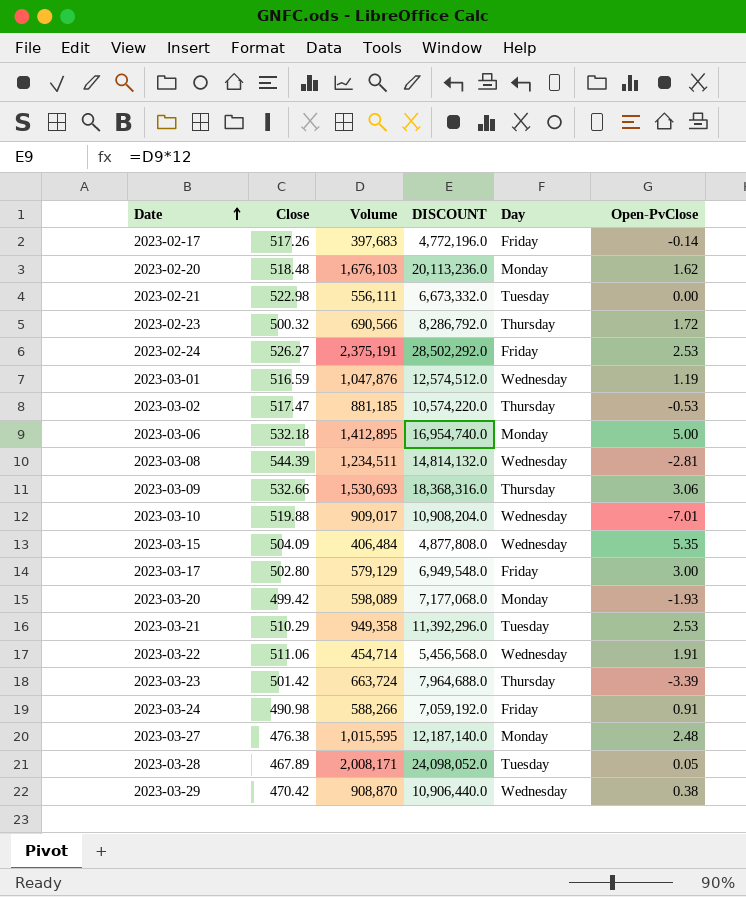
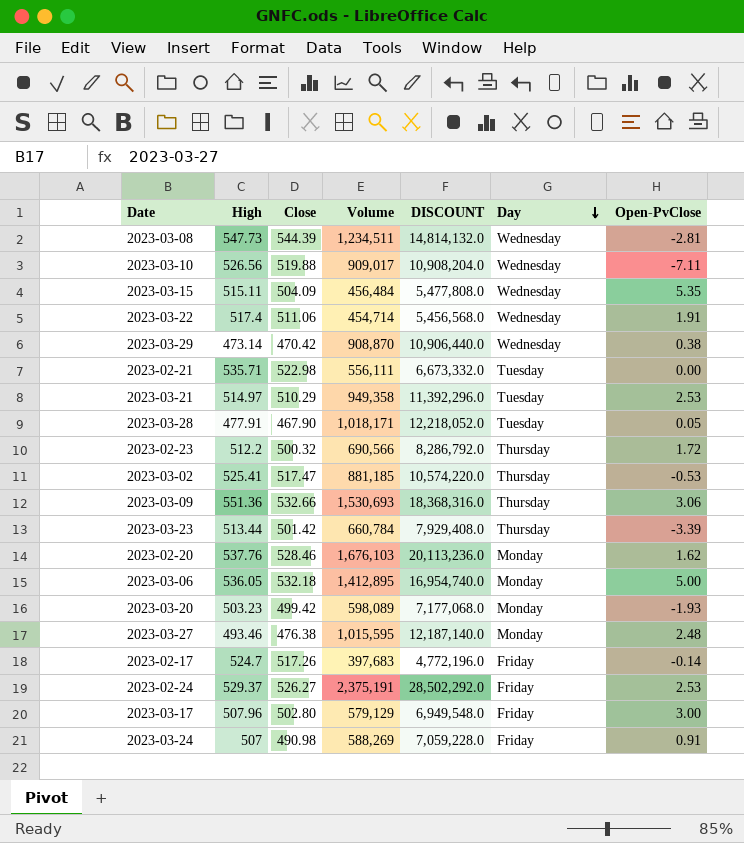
row order: Date ascending -> Day descending
column High | position: none -> 2
row 2023-03-01: 516.59 | 1,047,876 | 12,574,512.0 | Wednesday | 1.19 -> none
2023-03-10 | Open-PvClose: -7.01 -> -7.11
2023-03-15 | Volume: 406,484 -> 456,484
2023-03-15 | DISCOUNT: 4,877,808.0 -> 5,477,808.0
2023-03-28 | Close: 467.89 -> 467.90
2023-03-28 | Volume: 2,008,171 -> 1,018,171
2023-03-28 | DISCOUNT: 24,098,052.0 -> 12,218,052.0
2023-03-23 | Volume: 663,724 -> 660,784
2023-03-23 | DISCOUNT: 7,964,688.0 -> 7,929,408.0
2023-02-20 | Close: 518.48 -> 528.46
2023-03-24 | Volume: 588,266 -> 588,269
2023-03-24 | DISCOUNT: 7,059,192.0 -> 7,059,228.0

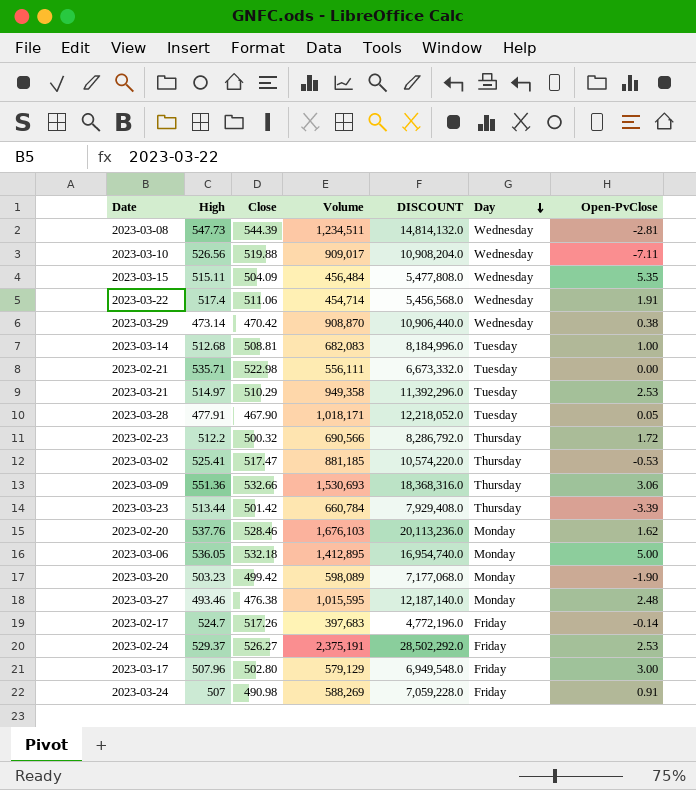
row 2023-03-14: none -> 512.68 | 508.81 | 682,083 | 8,184,996.0 | Tuesday | 1.00
2023-03-20 | Open-PvClose: -1.93 -> -1.90

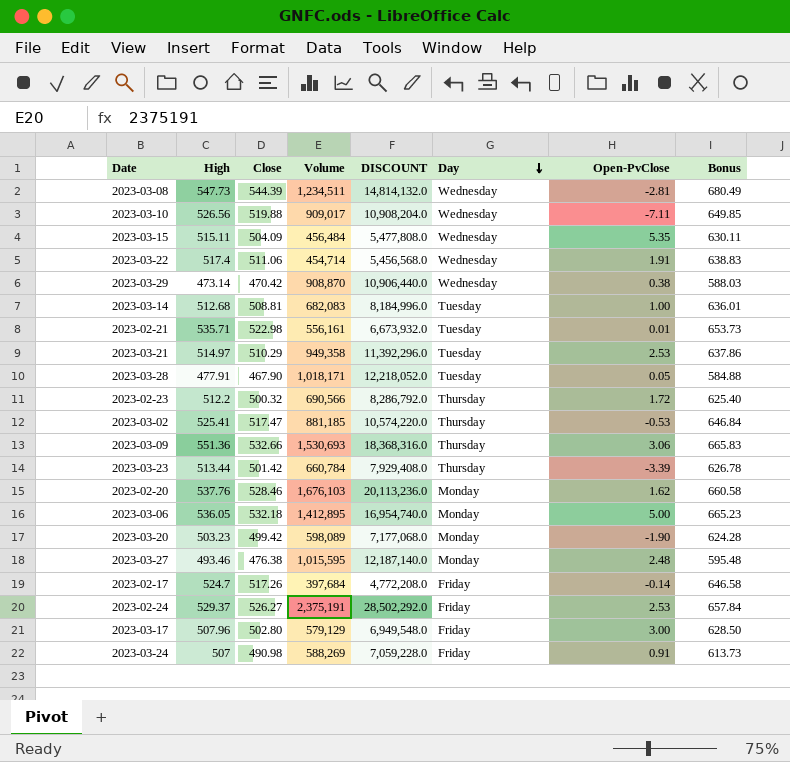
column Bonus | formula: none -> [Close] * 1.25
2023-02-21 | Volume: 556,111 -> 556,161
2023-02-21 | DISCOUNT: 6,673,332.0 -> 6,673,932.0
2023-02-21 | Open-PvClose: 0.00 -> 0.01
2023-02-17 | Volume: 397,683 -> 397,684
2023-02-17 | DISCOUNT: 4,772,196.0 -> 4,772,208.0

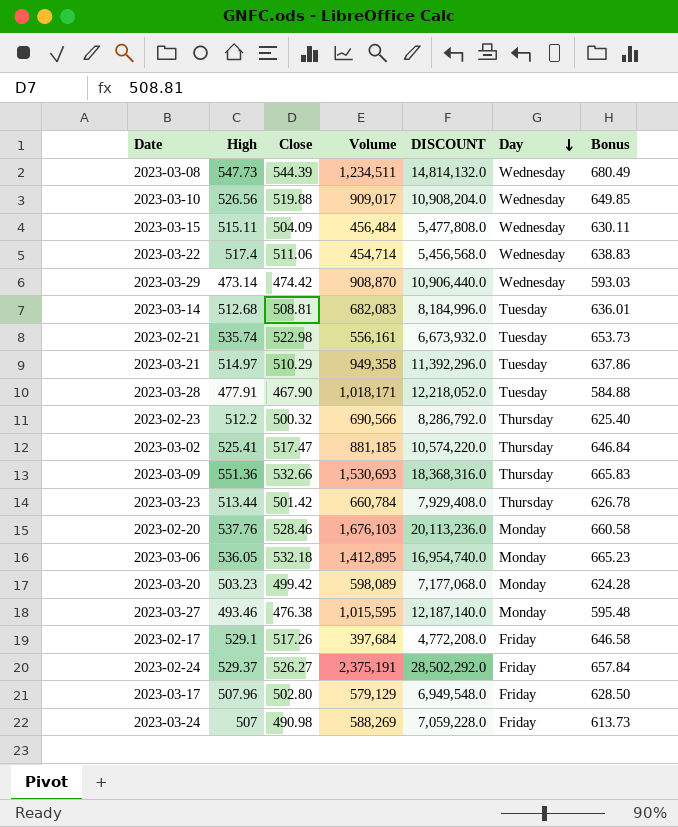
column Open-PvClose | position: 7 -> none
2023-03-29 | Close: 470.42 -> 474.42
2023-03-29 | Bonus: 588.03 -> 593.03
2023-02-21 | High: 535.71 -> 535.74
2023-02-17 | High: 524.7 -> 529.1

